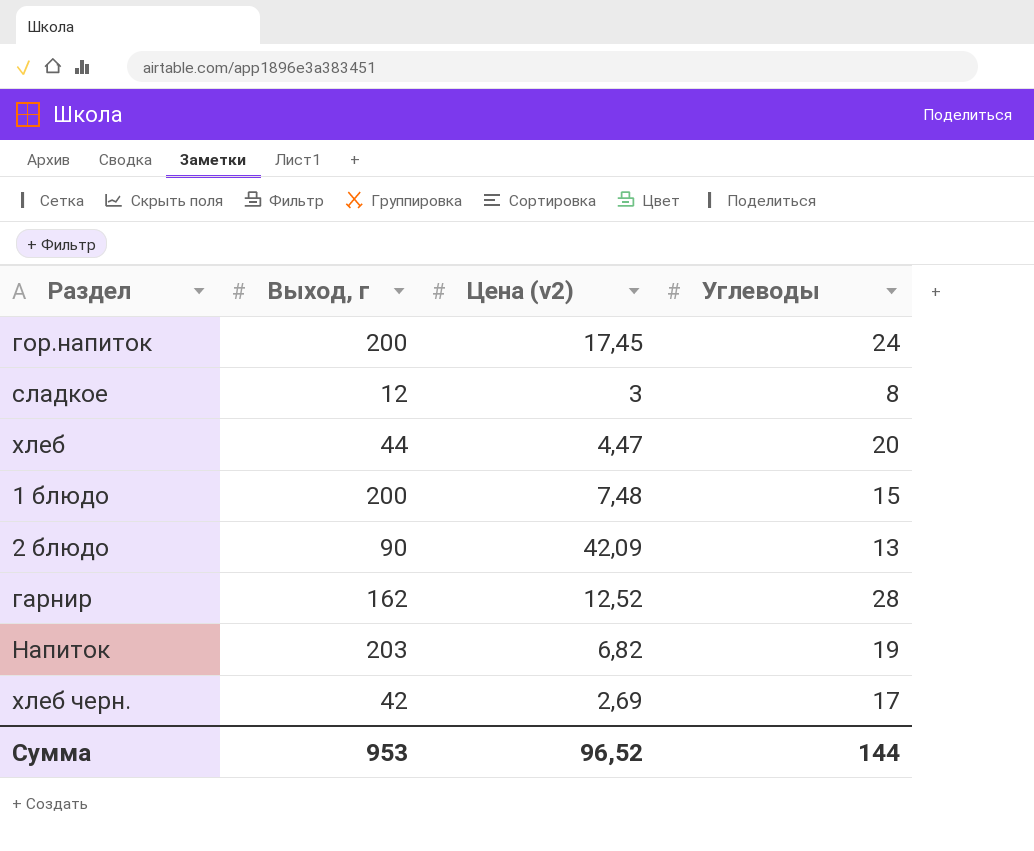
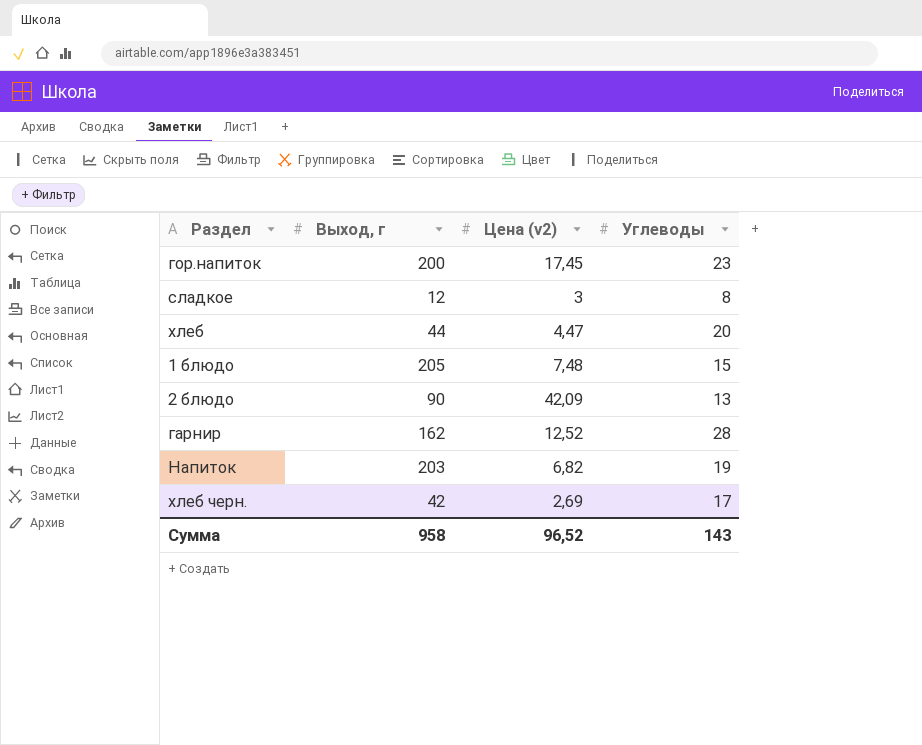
гор.напиток | Углеводы: 24 -> 23
1 блюдо | Выход, г: 200 -> 205
Сумма | Выход, г: 953 -> 958
Сумма | Углеводы: 144 -> 143

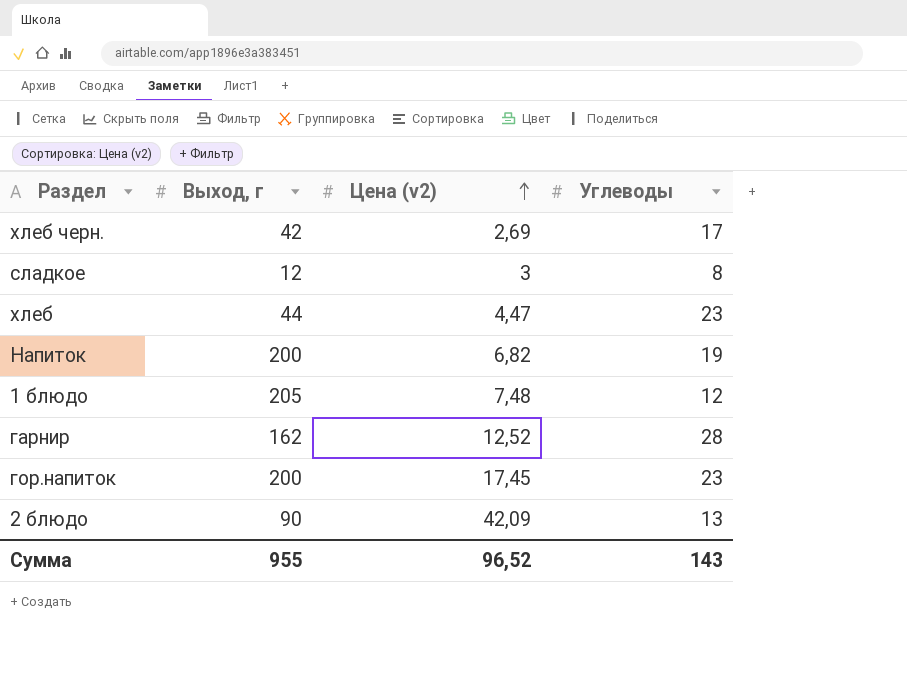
row order: none -> Цена (v2) ascending
хлеб | Углеводы: 20 -> 23
Напиток | Выход, г: 203 -> 200
1 блюдо | Углеводы: 15 -> 12
Сумма | Выход, г: 958 -> 955

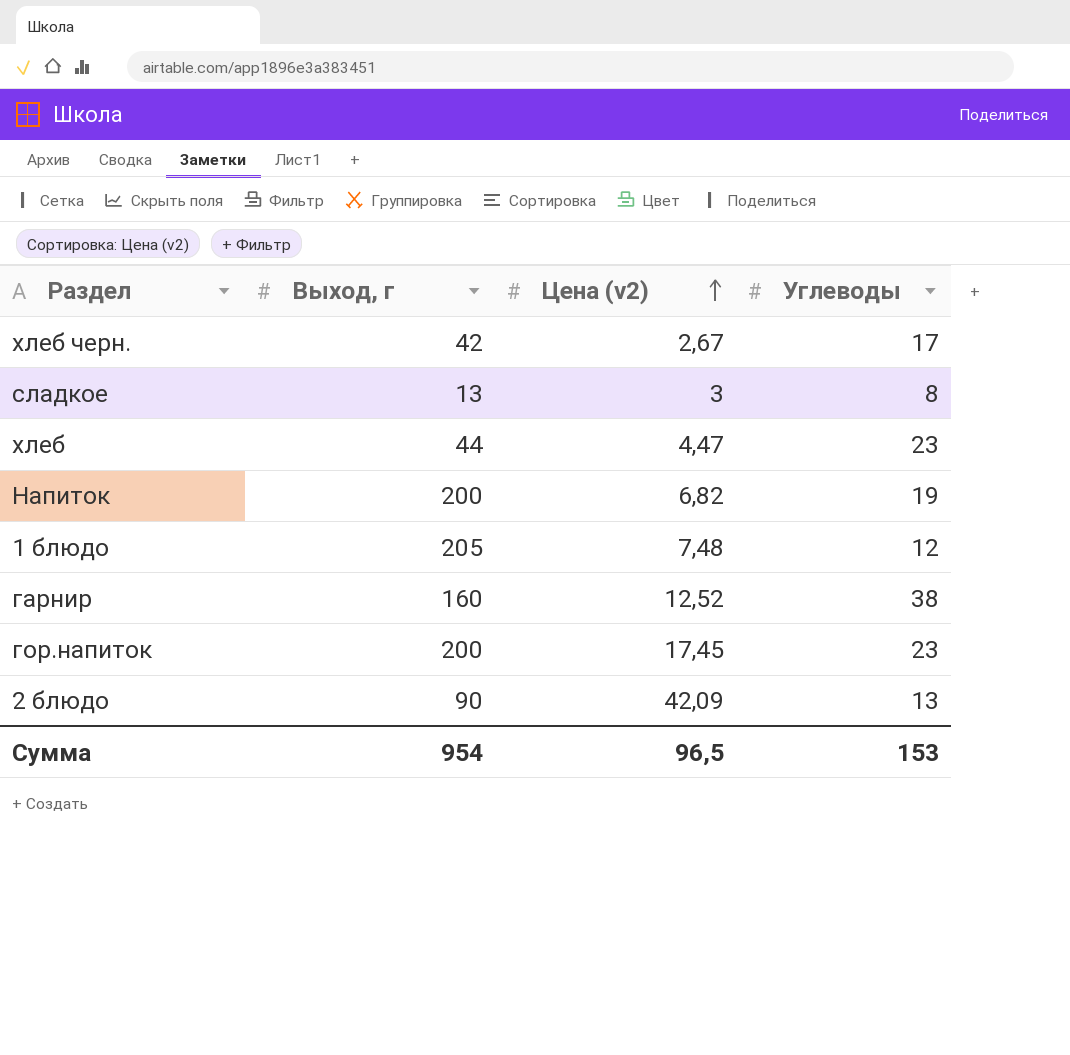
хлеб черн. | Цена (v2): 2,69 -> 2,67
сладкое | Выход, г: 12 -> 13
гарнир | Выход, г: 162 -> 160
гарнир | Углеводы: 28 -> 38
Сумма | Выход, г: 955 -> 954
Сумма | Цена (v2): 96,52 -> 96,5
Сумма | Углеводы: 143 -> 153

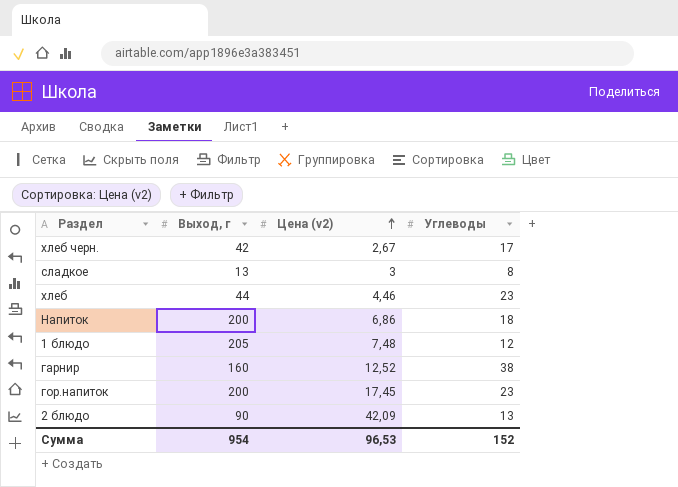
хлеб | Цена (v2): 4,47 -> 4,46
Напиток | Цена (v2): 6,82 -> 6,86
Напиток | Углеводы: 19 -> 18
Сумма | Цена (v2): 96,5 -> 96,53
Сумма | Углеводы: 153 -> 152

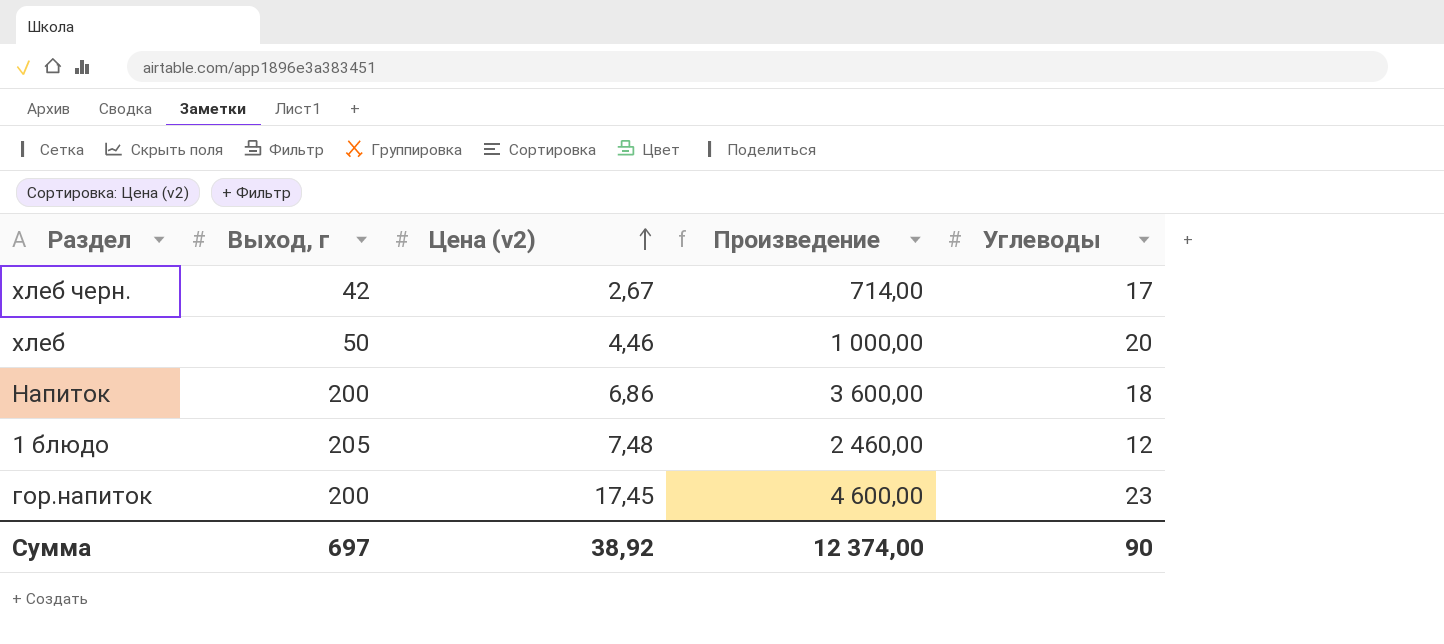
column Произведение | formula: none -> [Выход, г] * [Углеводы]
row сладкое: 13 | 3 | 8 -> none
row гарнир: 160 | 12,52 | 38 -> none
row 2 блюдо: 90 | 42,09 | 13 -> none
хлеб | Выход, г: 44 -> 50
хлеб | Углеводы: 23 -> 20
Сумма | Выход, г: 954 -> 697
Сумма | Цена (v2): 96,53 -> 38,92
Сумма | Углеводы: 152 -> 90

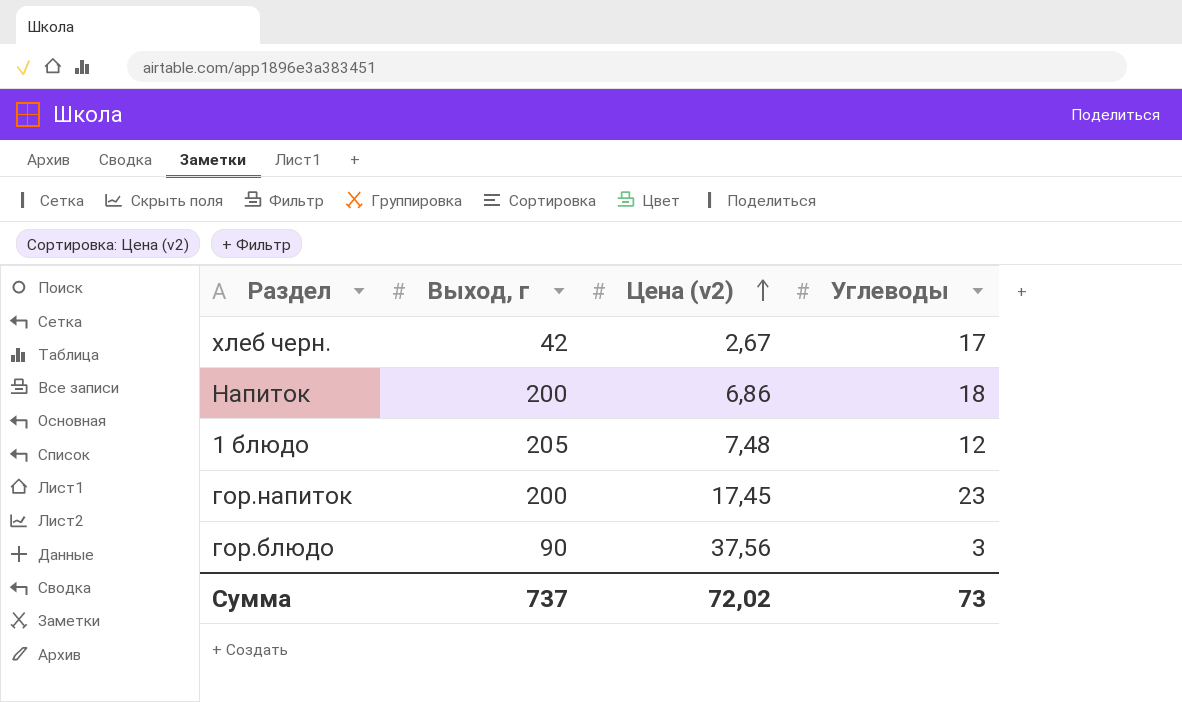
column Произведение | formula: [Выход, г] * [Углеводы] -> none
row хлеб: 50 | 4,46 | 1 000,00 | 20 -> none
row гор.блюдо: none -> 90 | 37,56 | 3
Сумма | Выход, г: 697 -> 737
Сумма | Цена (v2): 38,92 -> 72,02
Сумма | Углеводы: 90 -> 73

